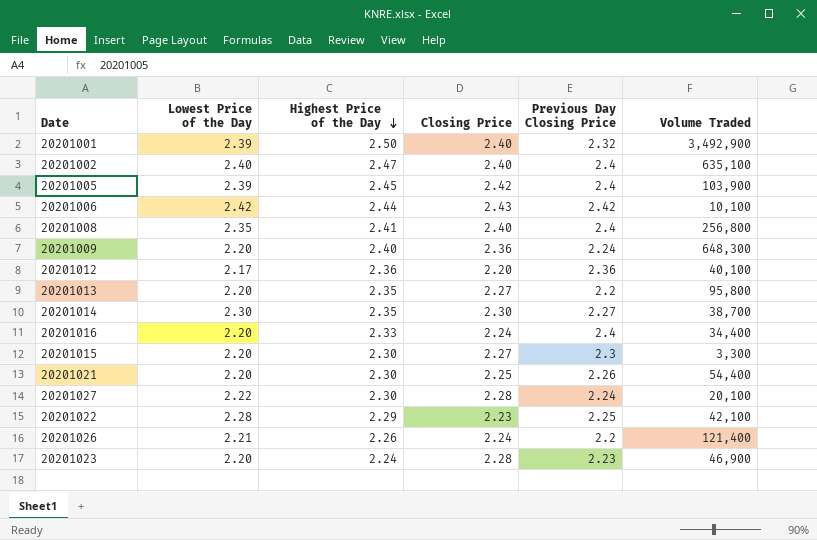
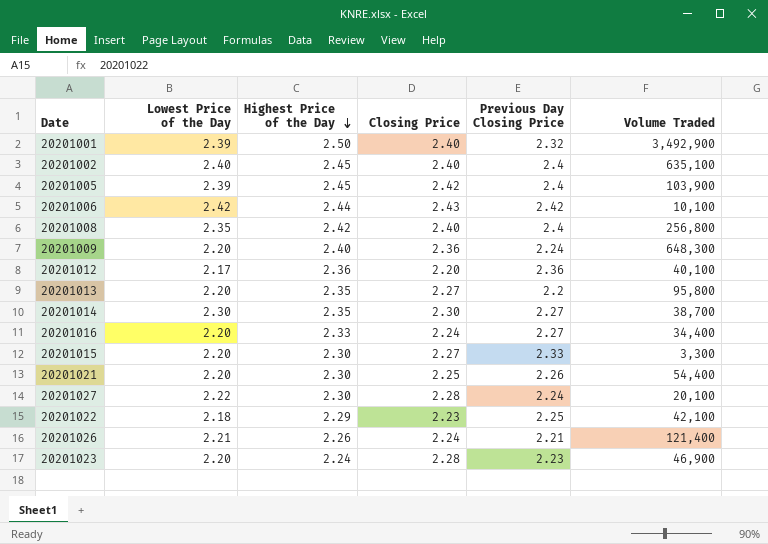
20201002 | Highest Price of the Day: 2.47 -> 2.45
20201008 | Highest Price of the Day: 2.41 -> 2.42
20201016 | Previous Day Closing Price: 2.4 -> 2.27
20201015 | Previous Day Closing Price: 2.3 -> 2.33
20201022 | Lowest Price of the Day: 2.28 -> 2.18
20201026 | Previous Day Closing Price: 2.2 -> 2.21

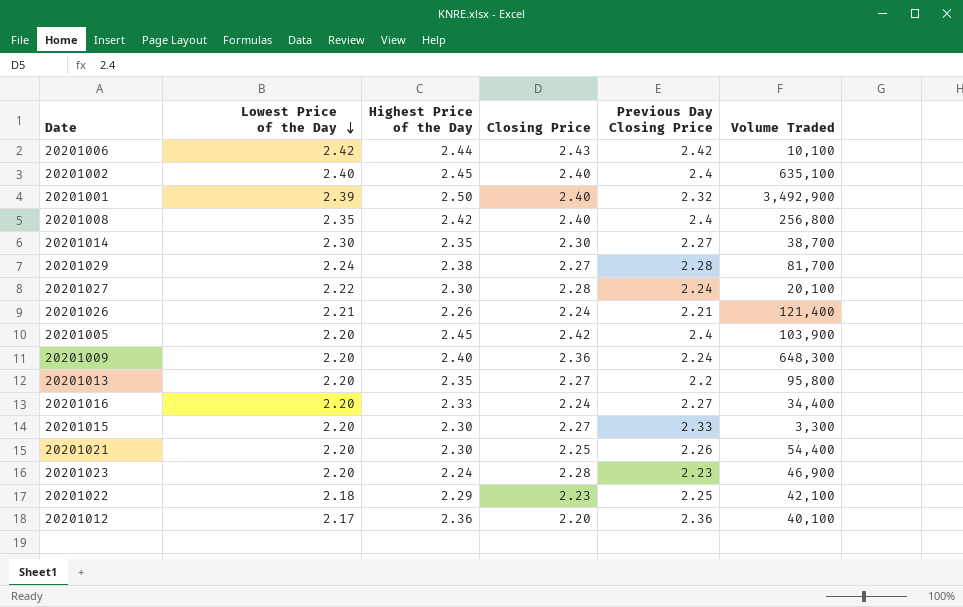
row order: Highest Price of the Day descending -> Lowest Price of the Day descending
row 20201029: none -> 2.24 | 2.38 | 2.27 | 2.28 | 81,700
20201005 | Lowest Price of the Day: 2.39 -> 2.20

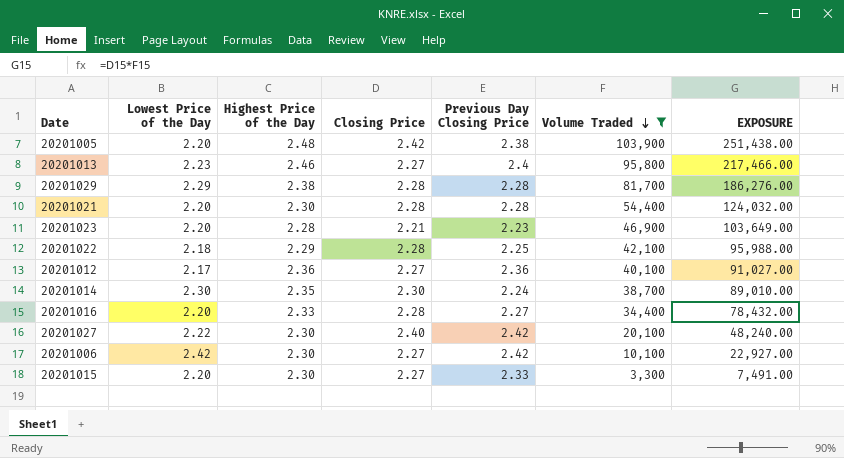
filter: none -> Volume Traded <= 103,900
row order: Lowest Price of the Day descending -> Volume Traded descending
column EXPOSURE | formula: none -> [Closing Price] * [Volume Traded]
20201005 | Highest Price of the Day: 2.45 -> 2.48
20201005 | Previous Day Closing Price: 2.4 -> 2.38
20201013 | Lowest Price of the Day: 2.20 -> 2.23
20201013 | Highest Price of the Day: 2.35 -> 2.46
20201013 | Previous Day Closing Price: 2.2 -> 2.4
20201029 | Lowest Price of the Day: 2.24 -> 2.29
20201029 | Closing Price: 2.27 -> 2.28
20201021 | Closing Price: 2.25 -> 2.28
20201021 | Previous Day Closing Price: 2.26 -> 2.28
20201023 | Highest Price of the Day: 2.24 -> 2.28
20201023 | Closing Price: 2.28 -> 2.21
20201022 | Closing Price: 2.23 -> 2.28
20201012 | Closing Price: 2.20 -> 2.27
20201014 | Previous Day Closing Price: 2.27 -> 2.24
20201016 | Closing Price: 2.24 -> 2.28
20201027 | Closing Price: 2.28 -> 2.40
20201027 | Previous Day Closing Price: 2.24 -> 2.42
20201006 | Highest Price of the Day: 2.44 -> 2.30
20201006 | Closing Price: 2.43 -> 2.27

